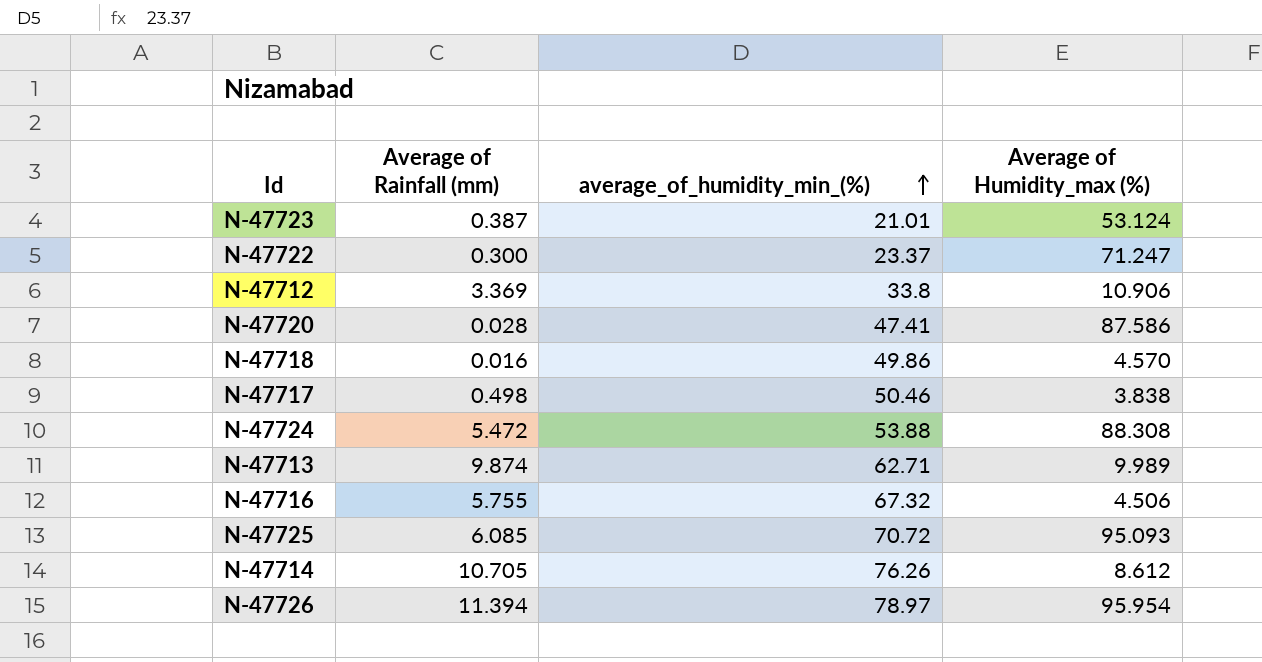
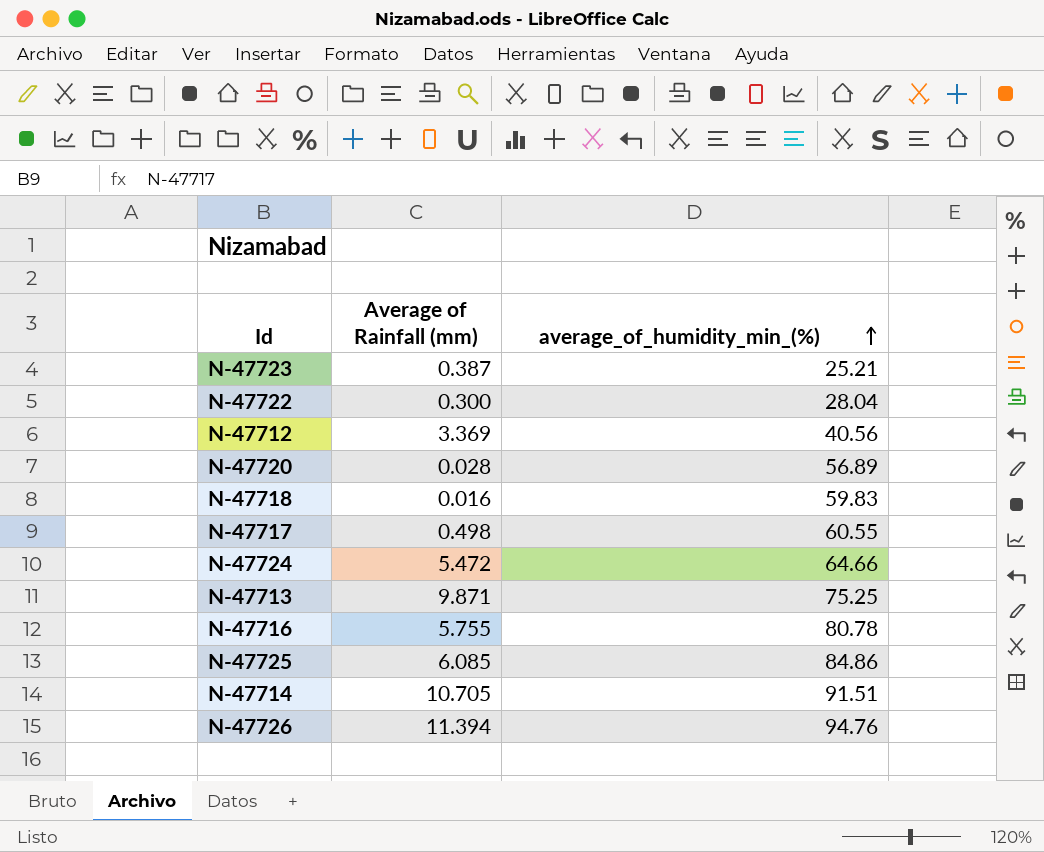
column Average of Humidity_max (%) | position: 4 -> none
N-47723 | average_of_humidity_min_(%): 21.01 -> 25.21
N-47722 | average_of_humidity_min_(%): 23.37 -> 28.04
N-47712 | average_of_humidity_min_(%): 33.8 -> 40.56
N-47720 | average_of_humidity_min_(%): 47.41 -> 56.89
N-47718 | average_of_humidity_min_(%): 49.86 -> 59.83
N-47717 | average_of_humidity_min_(%): 50.46 -> 60.55
N-47724 | average_of_humidity_min_(%): 53.88 -> 64.66
N-47713 | Average of Rainfall (mm): 9.874 -> 9.871
N-47713 | average_of_humidity_min_(%): 62.71 -> 75.25
N-47716 | average_of_humidity_min_(%): 67.32 -> 80.78
N-47725 | average_of_humidity_min_(%): 70.72 -> 84.86
N-47714 | average_of_humidity_min_(%): 76.26 -> 91.51
N-47726 | average_of_humidity_min_(%): 78.97 -> 94.76

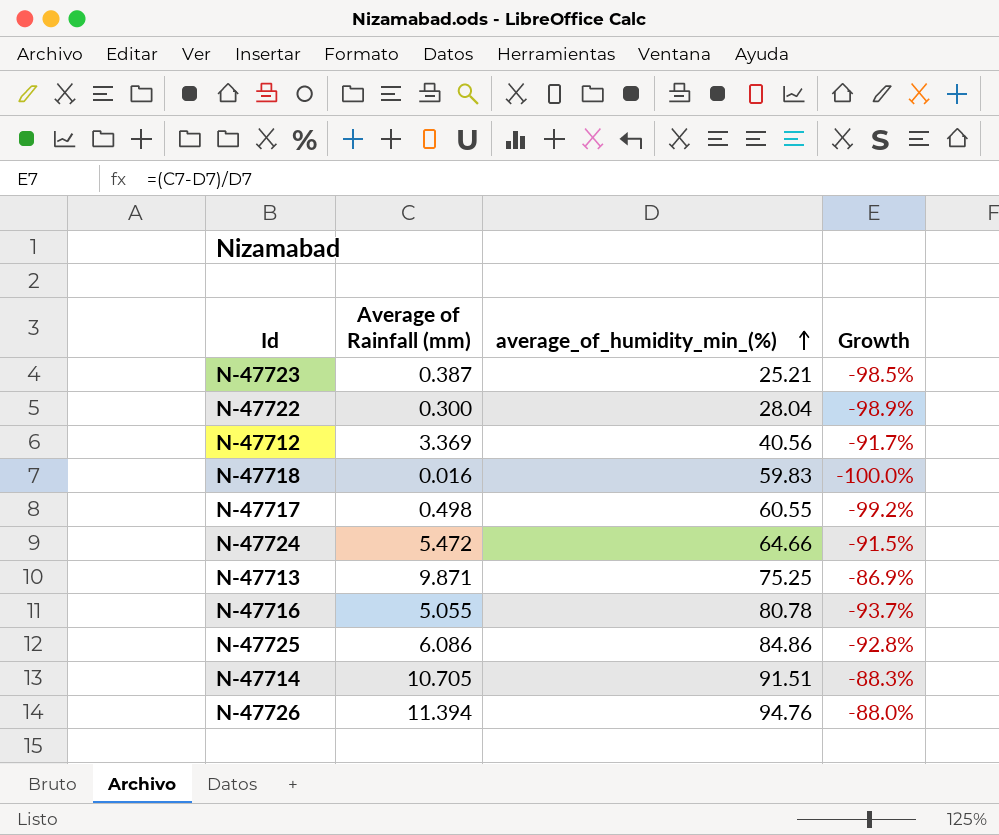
column Growth | formula: none -> ([Average of Rainfall (mm)] - [average_of_humidity_min_(%)]) / [average_of_humidity_min_(%)]
row N-47720: 0.028 | 56.89 -> none
N-47716 | Average of Rainfall (mm): 5.755 -> 5.055
N-47725 | Average of Rainfall (mm): 6.085 -> 6.086

